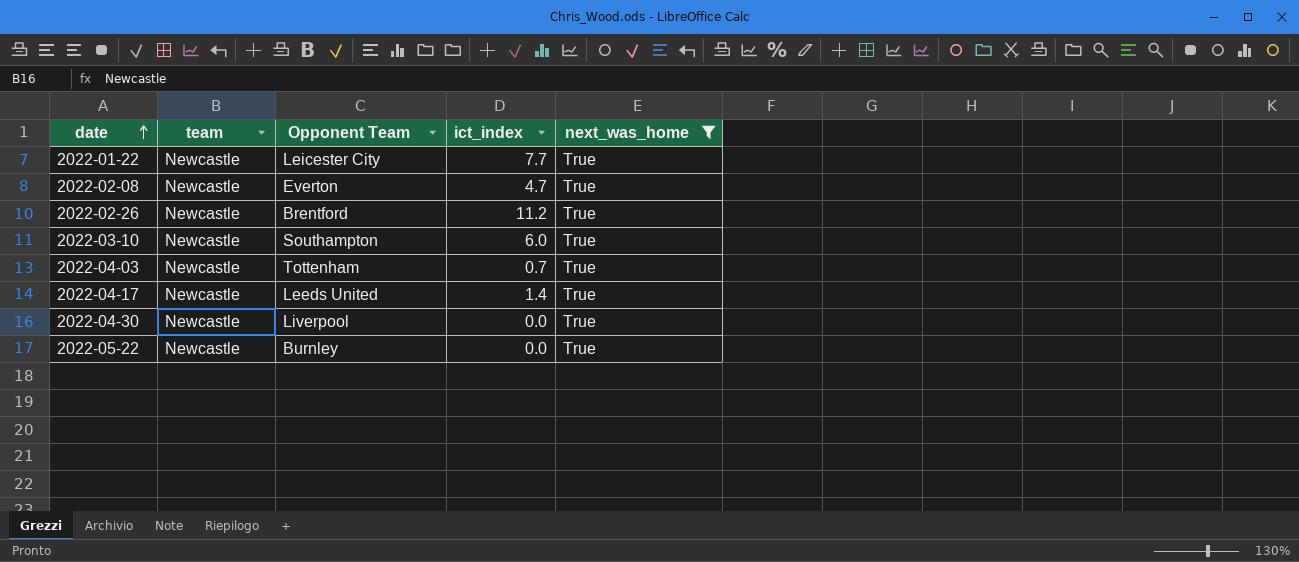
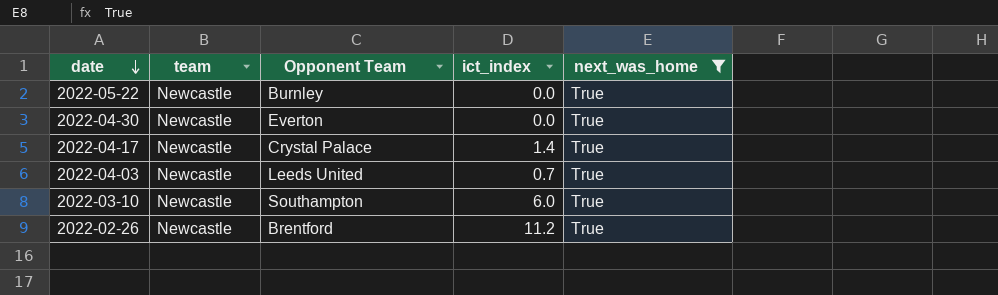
row order: date ascending -> date descending
row 2022-01-22: Newcastle | Leicester City | 7.7 | True -> none
row 2022-02-08: Newcastle | Everton | 4.7 | True -> none
2022-04-30 | Opponent Team: Liverpool -> Everton
2022-04-17 | Opponent Team: Leeds United -> Crystal Palace
2022-04-03 | Opponent Team: Tottenham -> Leeds United

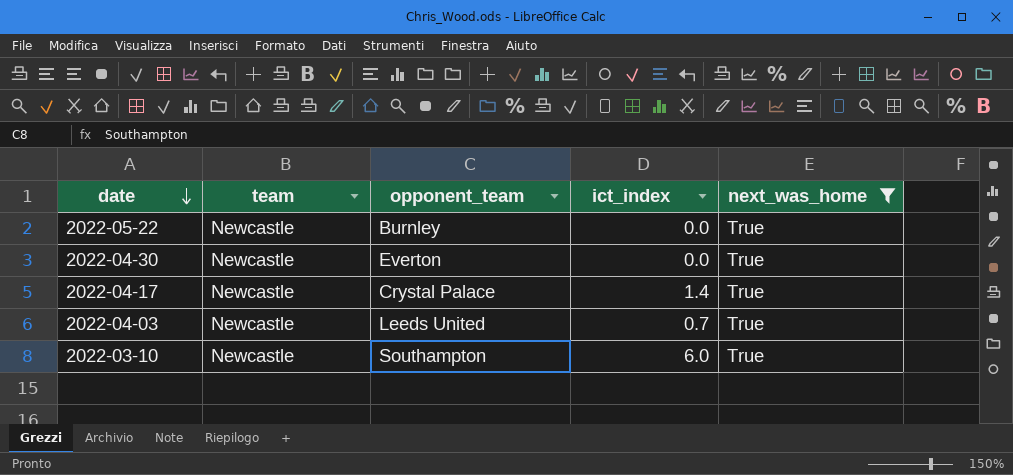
column name: Opponent Team -> opponent_team
row 2022-02-26: Newcastle | Brentford | 11.2 | True -> none

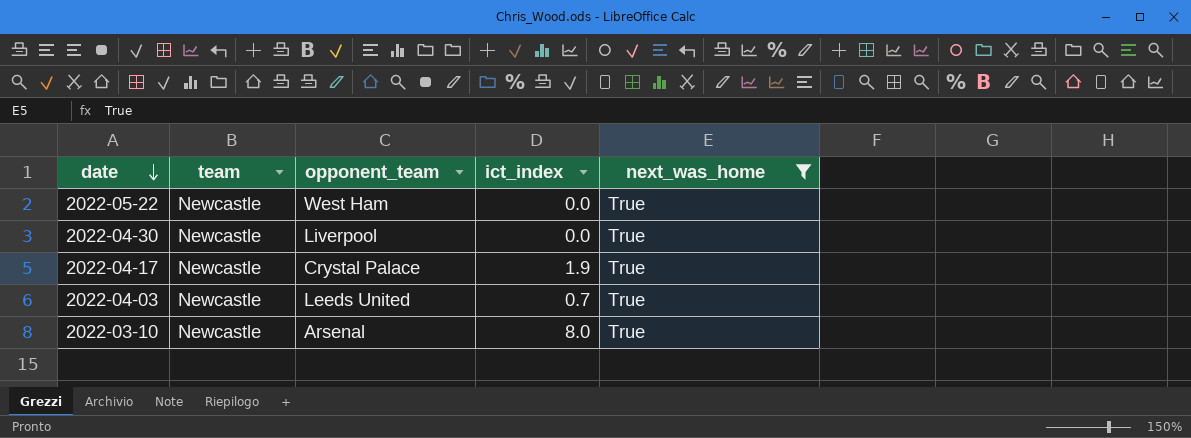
2022-05-22 | opponent_team: Burnley -> West Ham
2022-04-30 | opponent_team: Everton -> Liverpool
2022-04-17 | ict_index: 1.4 -> 1.9
2022-03-10 | opponent_team: Southampton -> Arsenal
2022-03-10 | ict_index: 6.0 -> 8.0

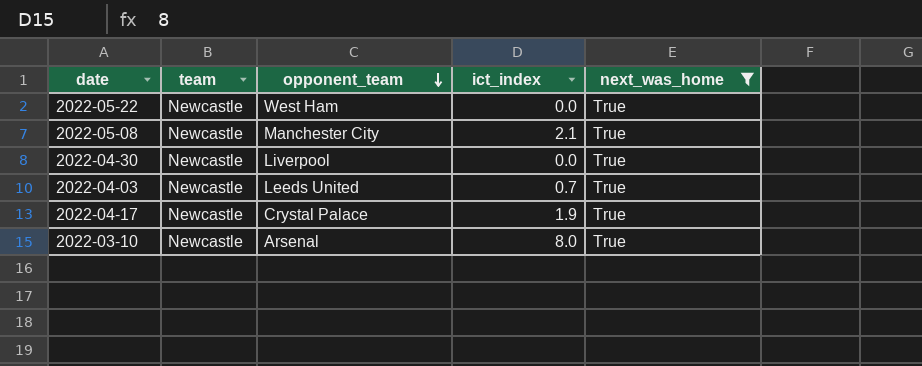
row order: date descending -> opponent_team descending
row 2022-05-08: none -> Newcastle | Manchester City | 2.1 | True

